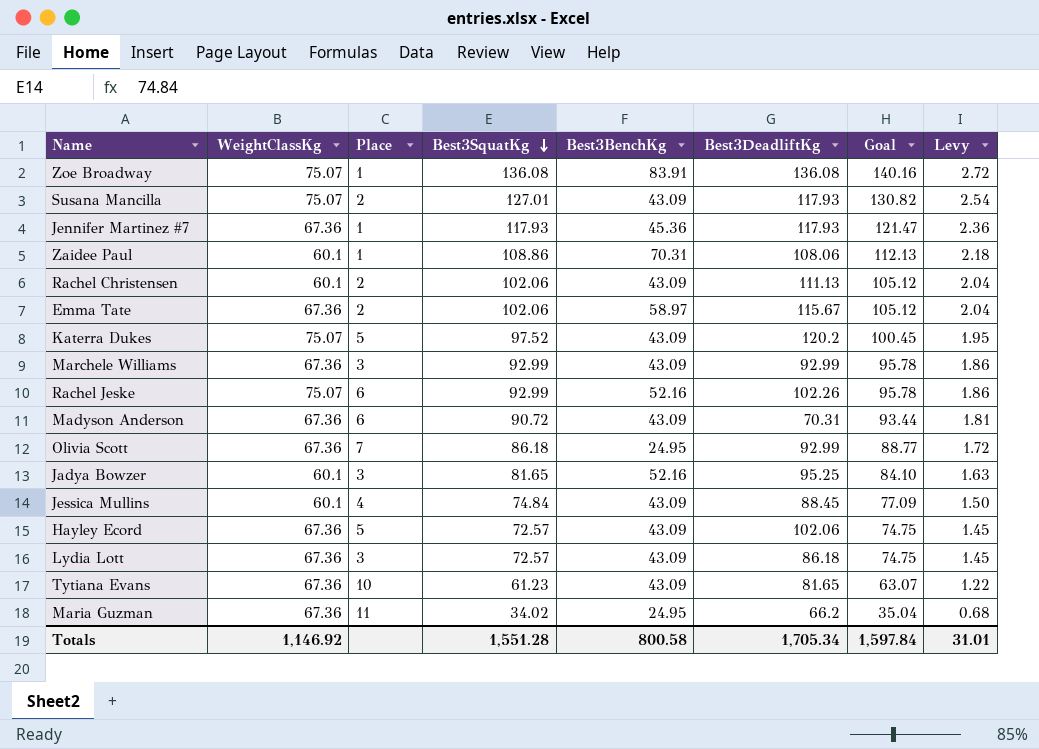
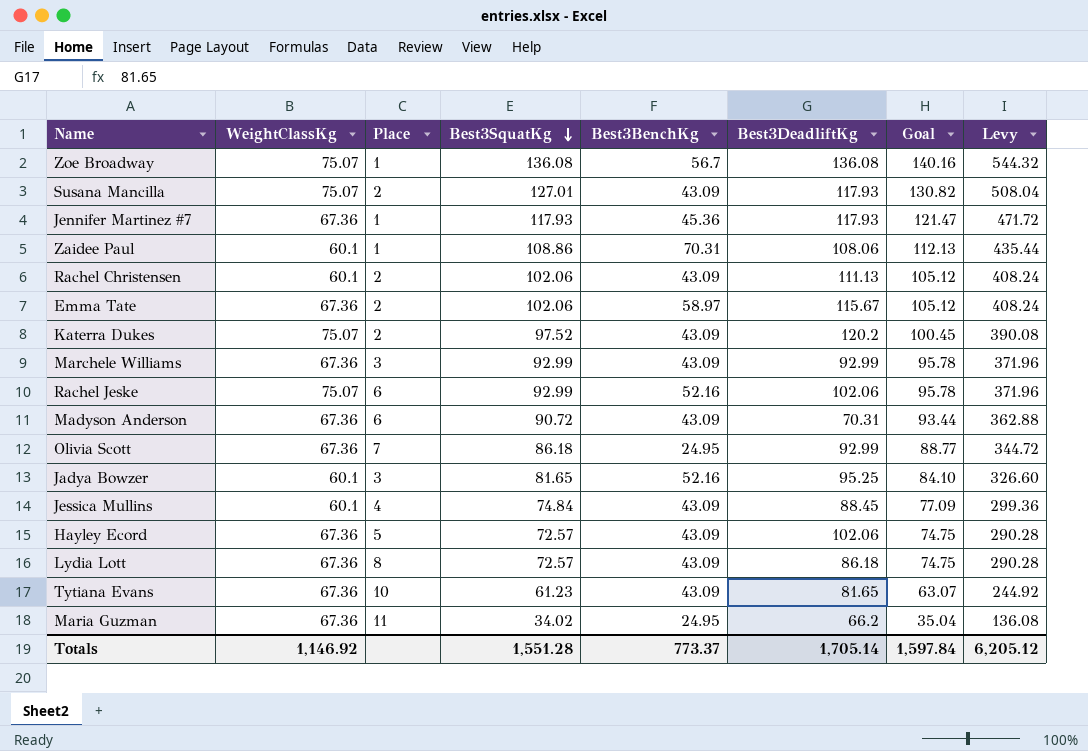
column Levy | formula: [Best3SquatKg] * 0.02 -> [Best3SquatKg] * 4
Zoe Broadway | Best3BenchKg: 83.91 -> 56.7
Katerra Dukes | Place: 5 -> 2
Rachel Jeske | Best3DeadliftKg: 102.26 -> 102.06
Lydia Lott | Place: 3 -> 8
Totals | Best3BenchKg: 800.58 -> 773.37
Totals | Best3DeadliftKg: 1,705.34 -> 1,705.14
Totals | Levy: 31.01 -> 6,205.12

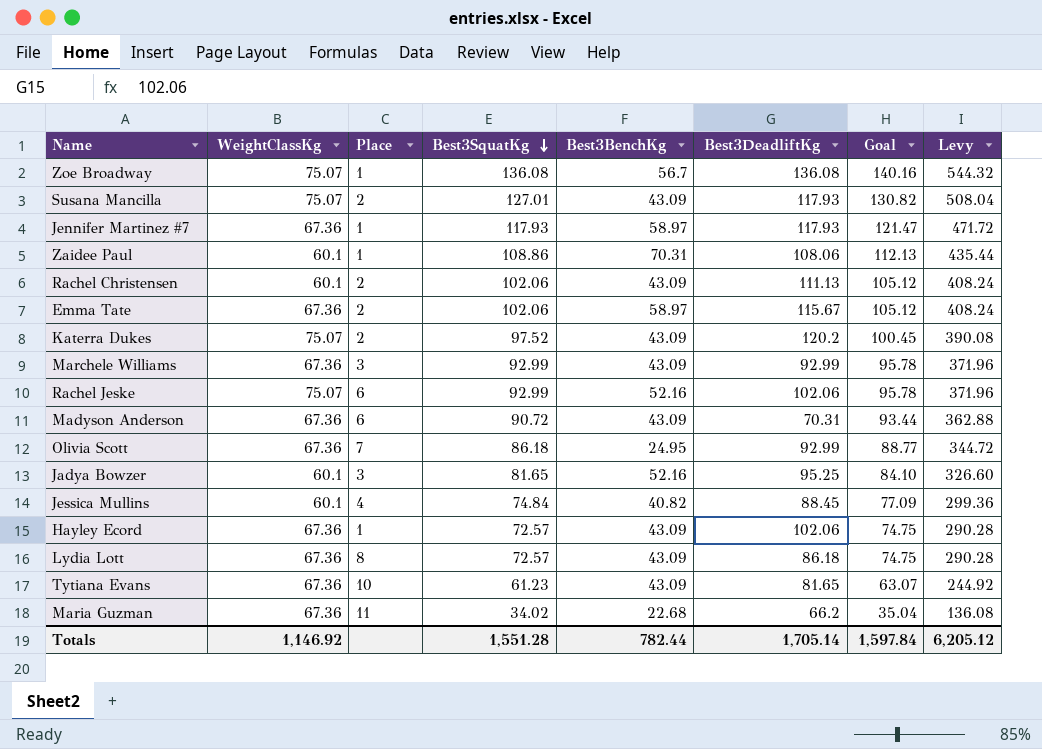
Jennifer Martinez #7 | Best3BenchKg: 45.36 -> 58.97
Jessica Mullins | Best3BenchKg: 43.09 -> 40.82
Hayley Ecord | Place: 5 -> 1
Maria Guzman | Best3BenchKg: 24.95 -> 22.68
Totals | Best3BenchKg: 773.37 -> 782.44

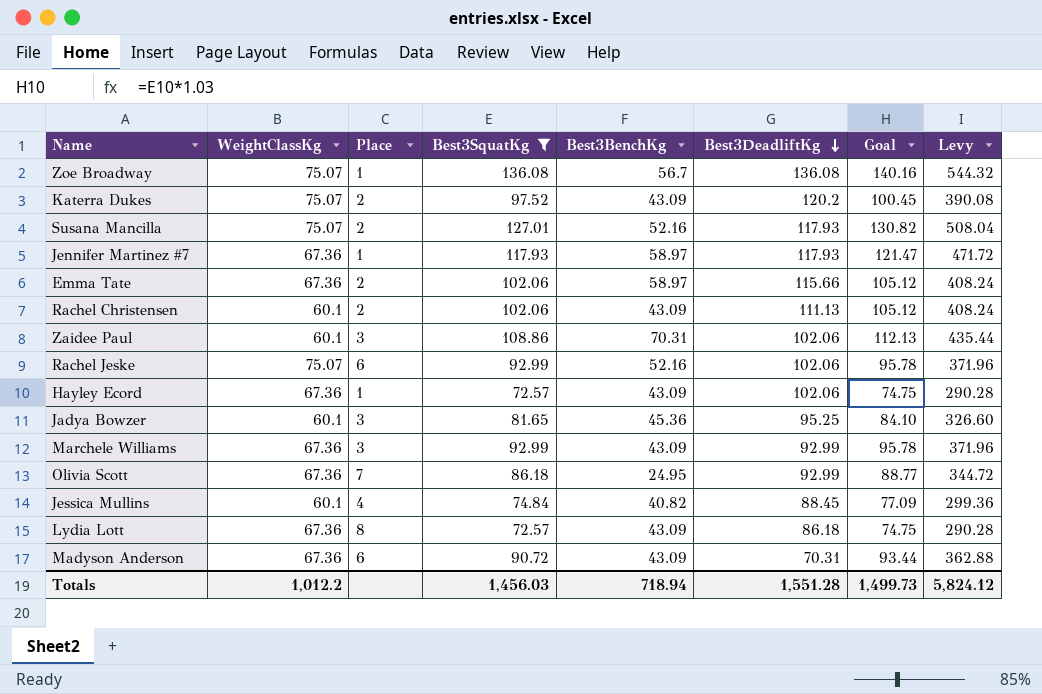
filter: none -> Best3SquatKg >= 72.57
row order: Best3SquatKg descending -> Best3DeadliftKg descending
Susana Mancilla | Best3BenchKg: 43.09 -> 52.16
Emma Tate | Best3DeadliftKg: 115.67 -> 115.66
Zaidee Paul | Place: 1 -> 3
Zaidee Paul | Best3DeadliftKg: 108.06 -> 102.06
Jadya Bowzer | Best3BenchKg: 52.16 -> 45.36
Totals | WeightClassKg: 1,146.92 -> 1,012.2
Totals | Best3SquatKg: 1,551.28 -> 1,456.03
Totals | Best3BenchKg: 782.44 -> 718.94
Totals | Best3DeadliftKg: 1,705.14 -> 1,551.28
Totals | Goal: 1,597.84 -> 1,499.73
Totals | Levy: 6,205.12 -> 5,824.12

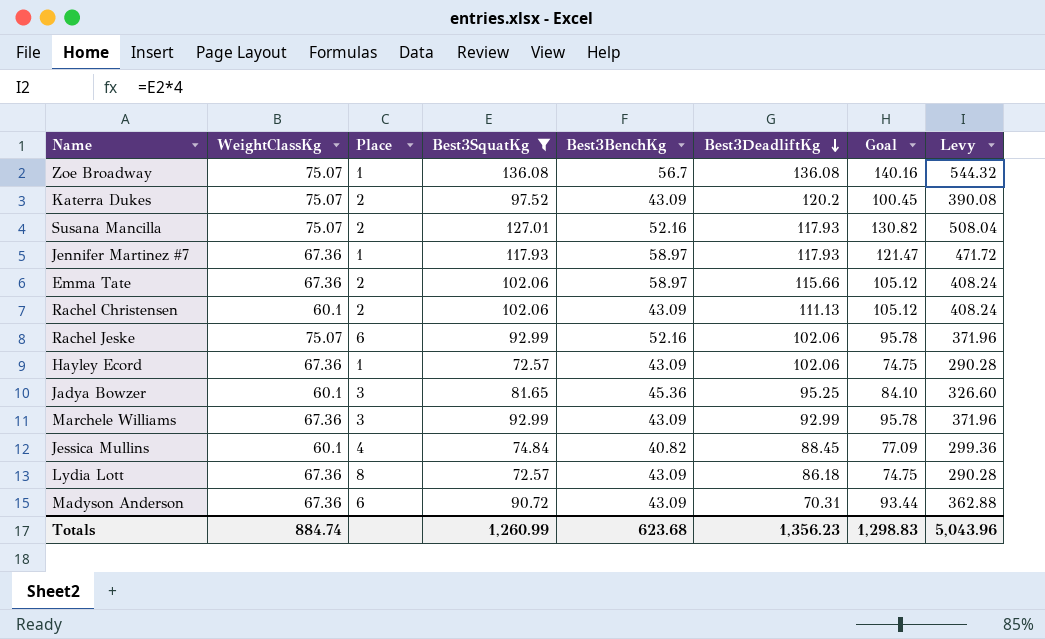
row Zaidee Paul: 60.1 | 3 | 108.86 | 70.31 | 102.06 | 112.13 | 435.44 -> none
row Olivia Scott: 67.36 | 7 | 86.18 | 24.95 | 92.99 | 88.77 | 344.72 -> none
Totals | WeightClassKg: 1,012.2 -> 884.74
Totals | Best3SquatKg: 1,456.03 -> 1,260.99
Totals | Best3BenchKg: 718.94 -> 623.68
Totals | Best3DeadliftKg: 1,551.28 -> 1,356.23
Totals | Goal: 1,499.73 -> 1,298.83
Totals | Levy: 5,824.12 -> 5,043.96

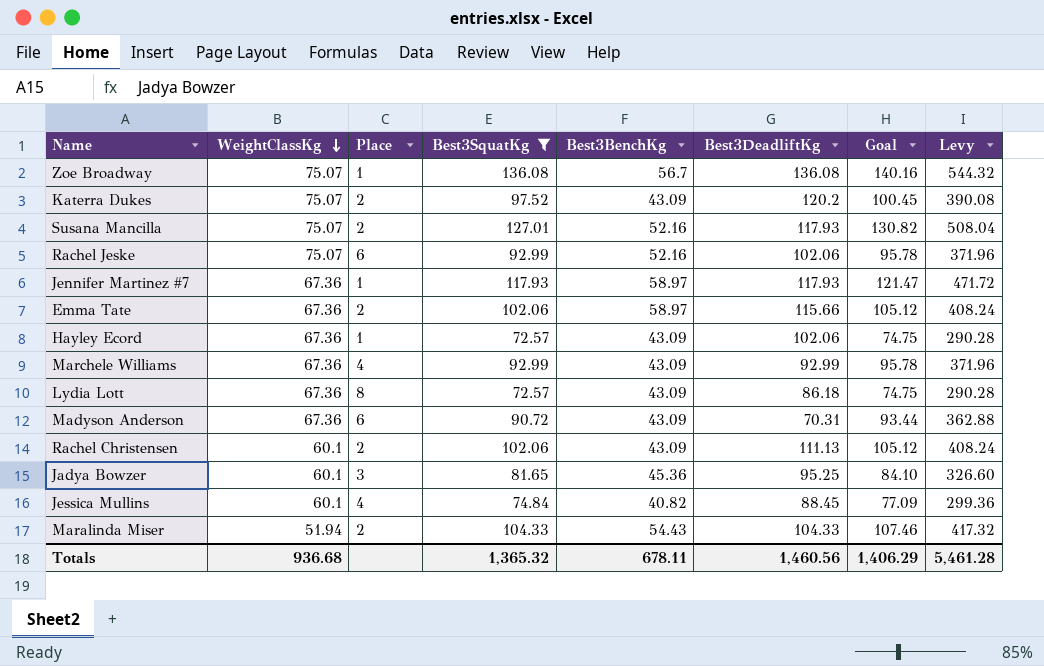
row order: Best3DeadliftKg descending -> WeightClassKg descending
Marchele Williams | Place: 3 -> 4
row Maralinda Miser: none -> 51.94 | 2 | 104.33 | 54.43 | 104.33 | 107.46 | 417.32
Totals | WeightClassKg: 884.74 -> 936.68
Totals | Best3SquatKg: 1,260.99 -> 1,365.32
Totals | Best3BenchKg: 623.68 -> 678.11
Totals | Best3DeadliftKg: 1,356.23 -> 1,460.56
Totals | Goal: 1,298.83 -> 1,406.29
Totals | Levy: 5,043.96 -> 5,461.28

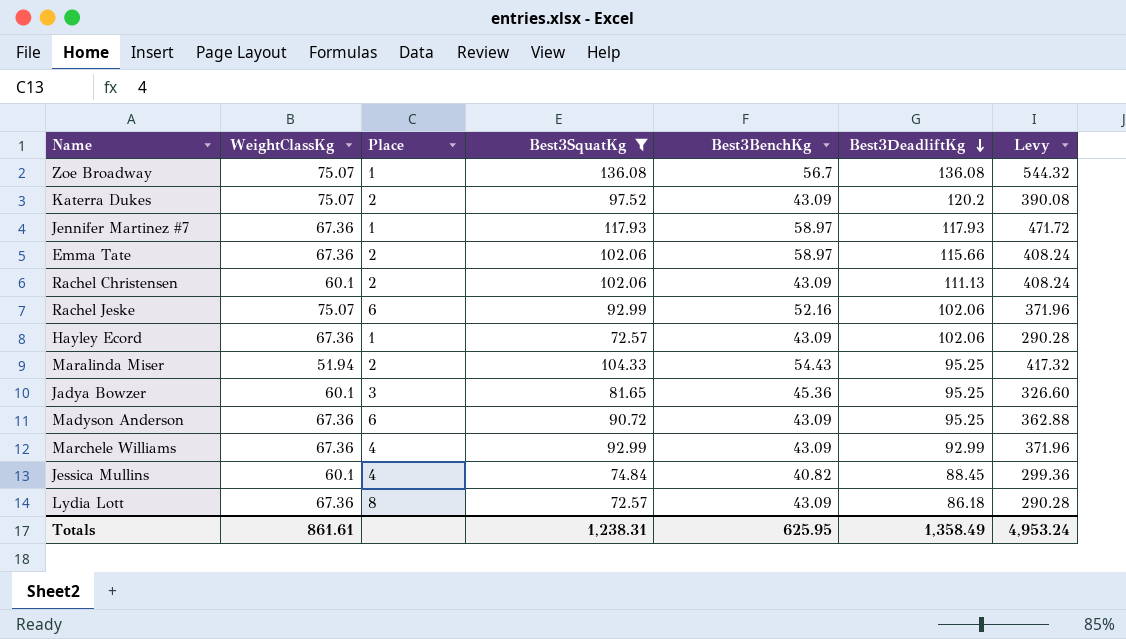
row order: WeightClassKg descending -> Best3DeadliftKg descending
column Goal | formula: [Best3SquatKg] * 1.03 -> none
row Susana Mancilla: 75.07 | 2 | 127.01 | 52.16 | 117.93 | 130.82 | 508.04 -> none
Maralinda Miser | Best3DeadliftKg: 104.33 -> 95.25
Madyson Anderson | Best3DeadliftKg: 70.31 -> 95.25
Totals | WeightClassKg: 936.68 -> 861.61
Totals | Best3SquatKg: 1,365.32 -> 1,238.31
Totals | Best3BenchKg: 678.11 -> 625.95
Totals | Best3DeadliftKg: 1,460.56 -> 1,358.49
Totals | Levy: 5,461.28 -> 4,953.24

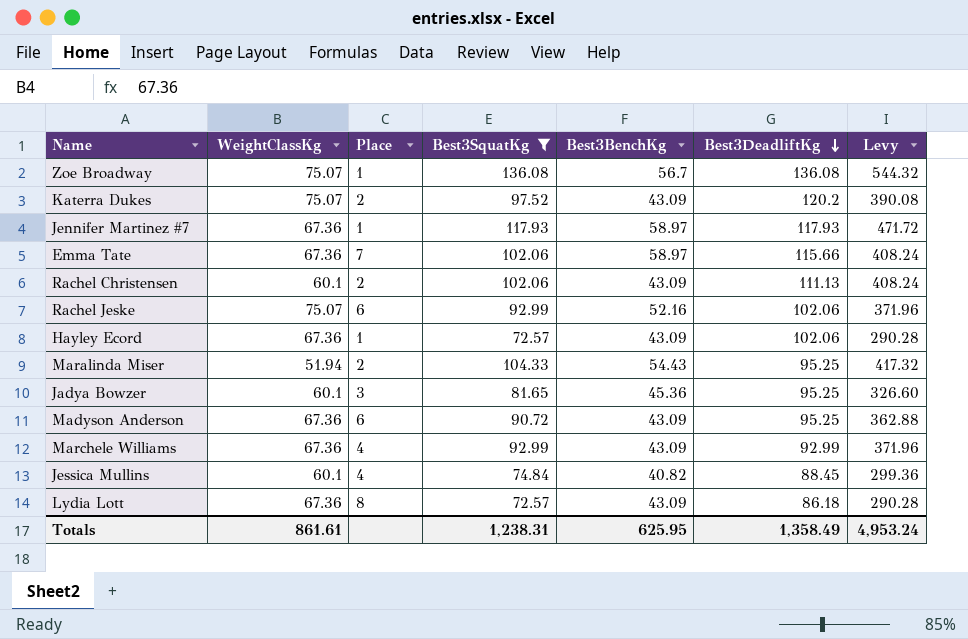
Emma Tate | Place: 2 -> 7

